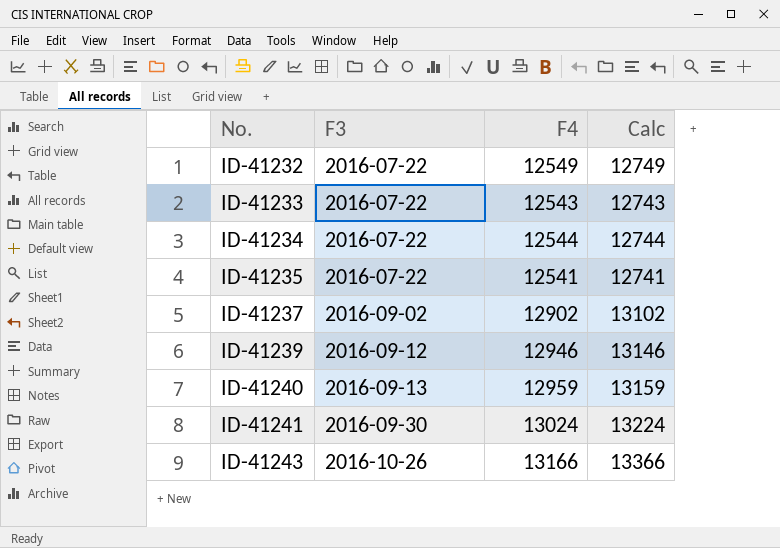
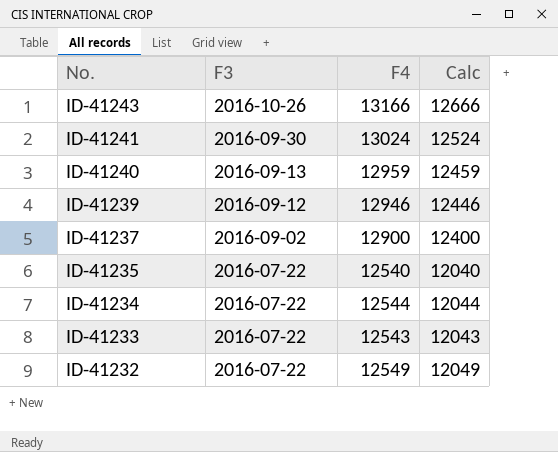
row order: No. ascending -> No. descending
column Calc | formula: [F4] + 200 -> [F4] - 500
ID-41237 | F4: 12902 -> 12900
ID-41235 | F4: 12541 -> 12540

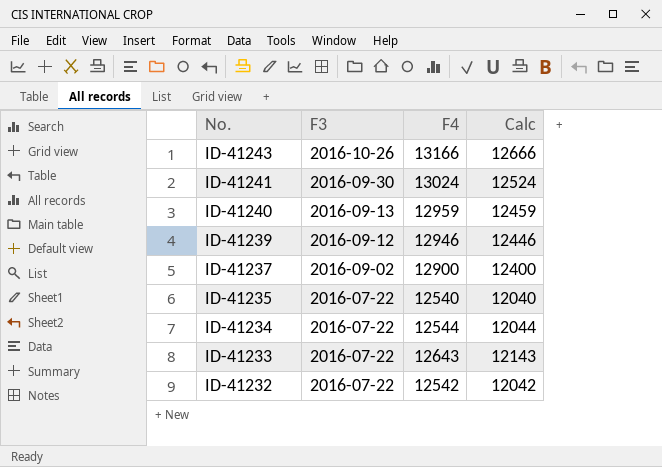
ID-41233 | F4: 12543 -> 12643
ID-41233 | Calc: 12043 -> 12143
ID-41232 | F4: 12549 -> 12542
ID-41232 | Calc: 12049 -> 12042

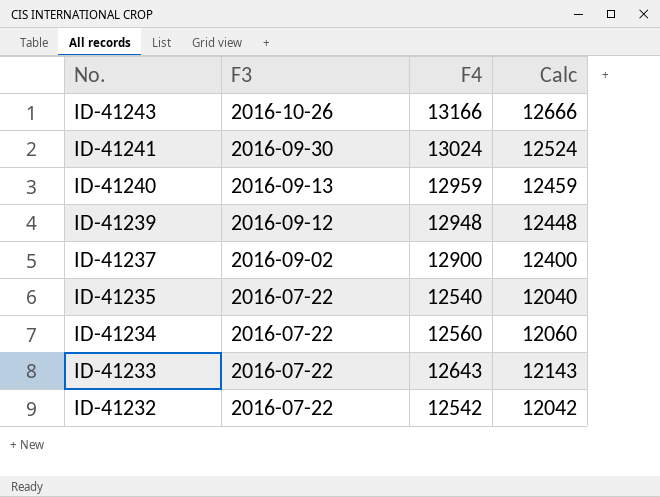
ID-41239 | F4: 12946 -> 12948
ID-41239 | Calc: 12446 -> 12448
ID-41234 | F4: 12544 -> 12560
ID-41234 | Calc: 12044 -> 12060

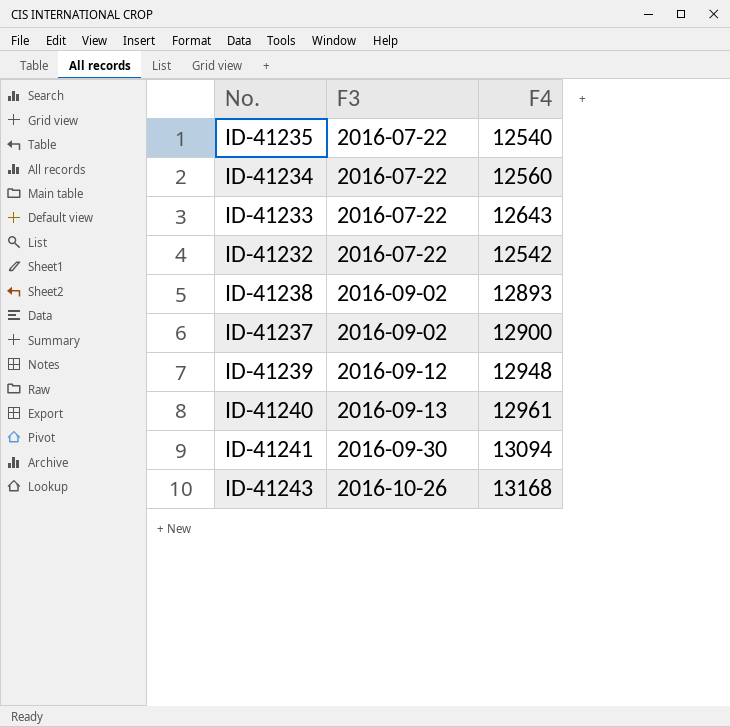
row order: No. descending -> F3 ascending
column Calc | formula: [F4] - 500 -> none
row ID-41238: none -> 2016-09-02 | 12893
ID-41240 | F4: 12959 -> 12961
ID-41241 | F4: 13024 -> 13094
ID-41243 | F4: 13166 -> 13168

